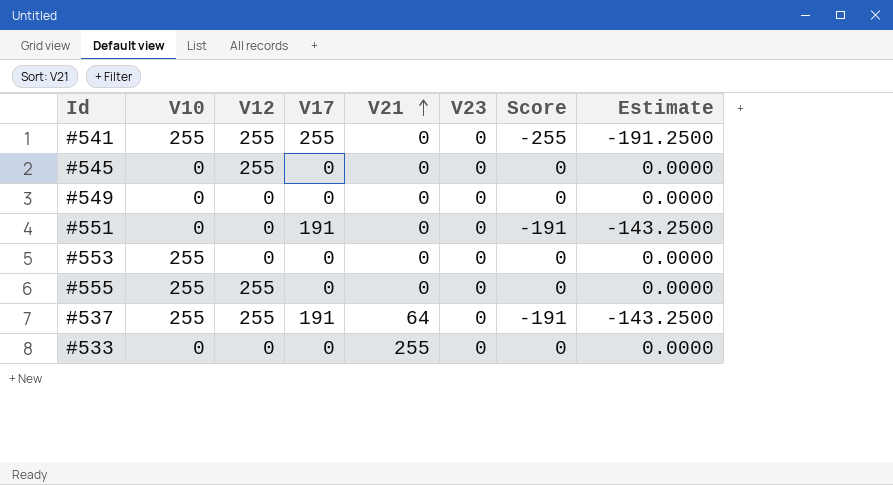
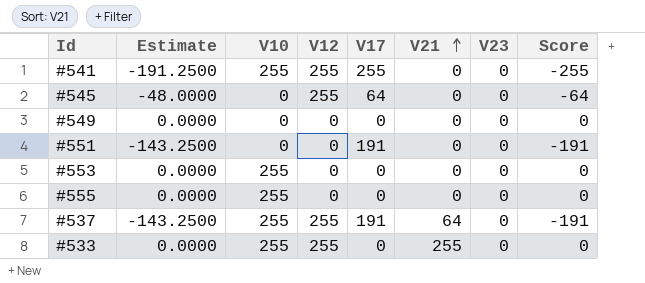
column Estimate | position: 8 -> 2
#545 | Estimate: 0.0000 -> -48.0000
#545 | V17: 0 -> 64
#545 | Score: 0 -> -64
#555 | V12: 255 -> 0
#533 | V10: 0 -> 255
#533 | V12: 0 -> 255

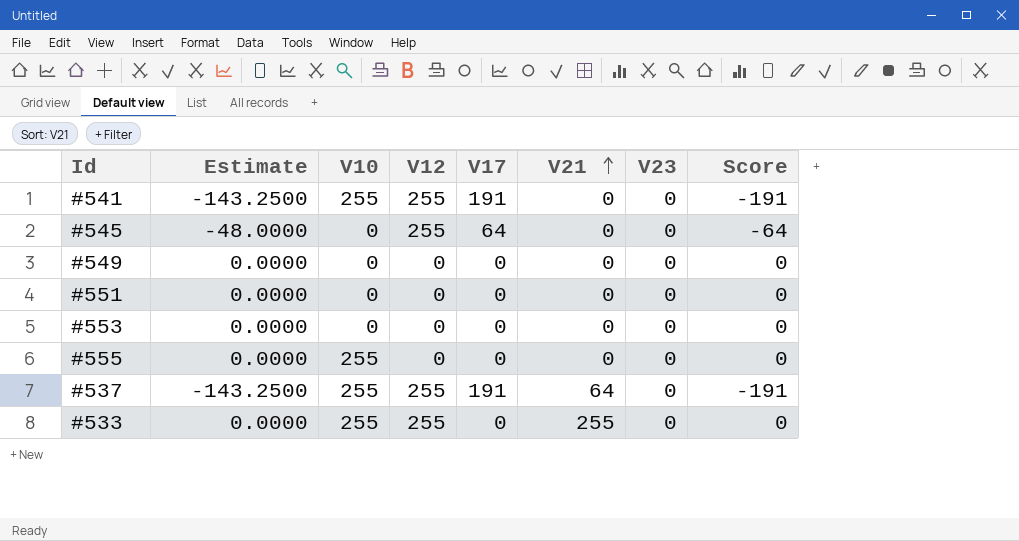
#541 | Estimate: -191.2500 -> -143.2500
#541 | V17: 255 -> 191
#541 | Score: -255 -> -191
#551 | Estimate: -143.2500 -> 0.0000
#551 | V17: 191 -> 0
#551 | Score: -191 -> 0
#553 | V10: 255 -> 0

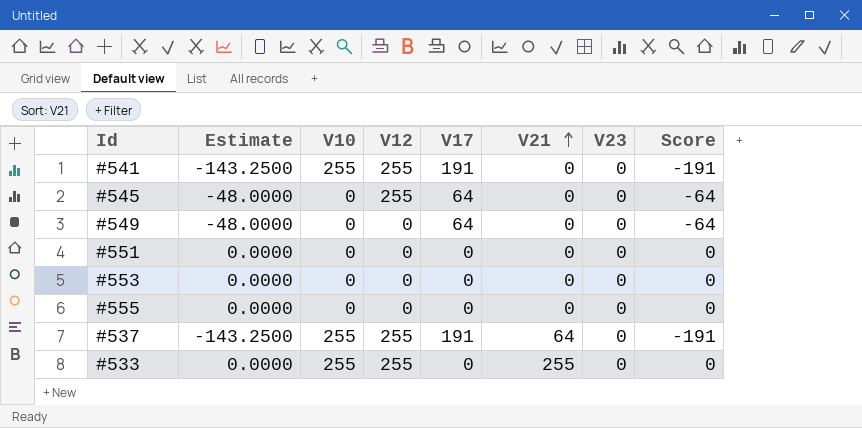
#549 | Estimate: 0.0000 -> -48.0000
#549 | V17: 0 -> 64
#549 | Score: 0 -> -64
#555 | V10: 255 -> 0

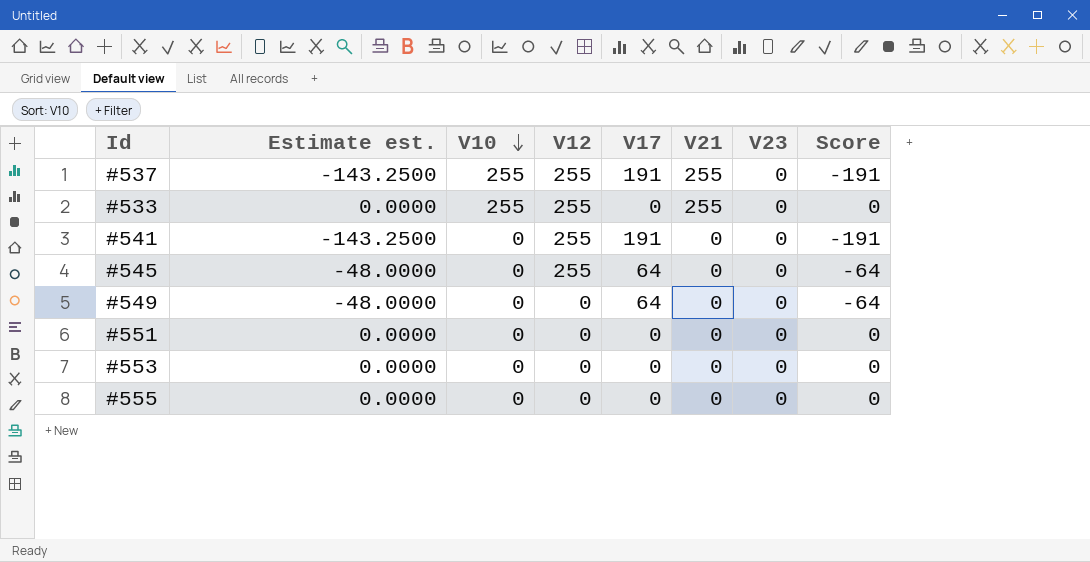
row order: V21 ascending -> V10 descending
column name: Estimate -> Estimate est.
#537 | V21: 64 -> 255
#541 | V10: 255 -> 0

